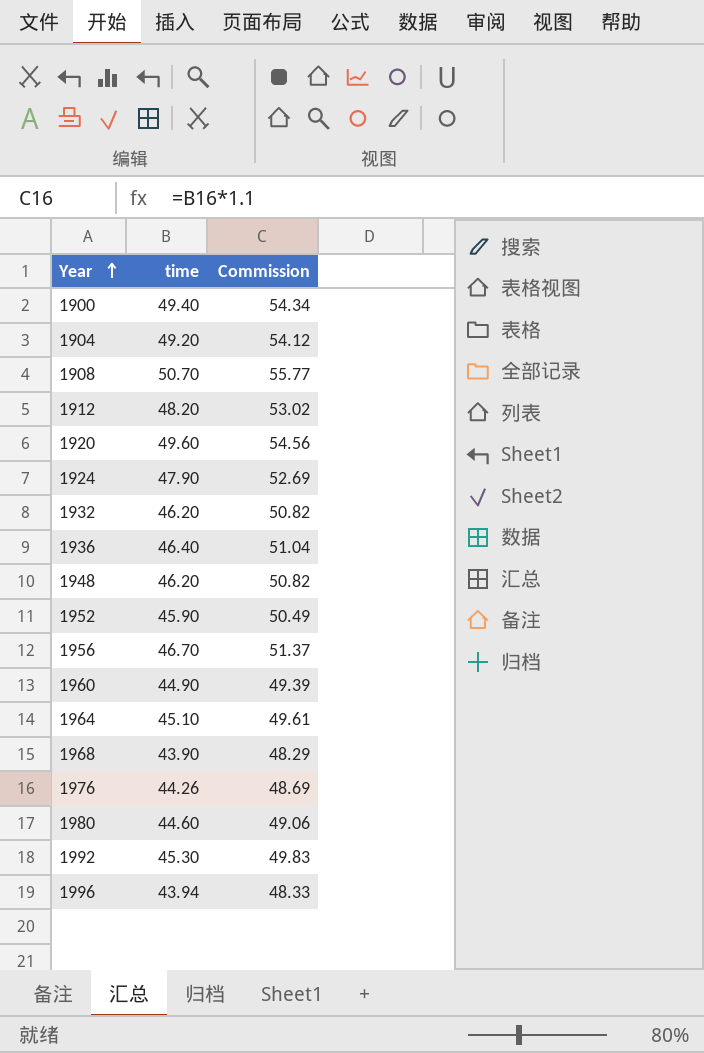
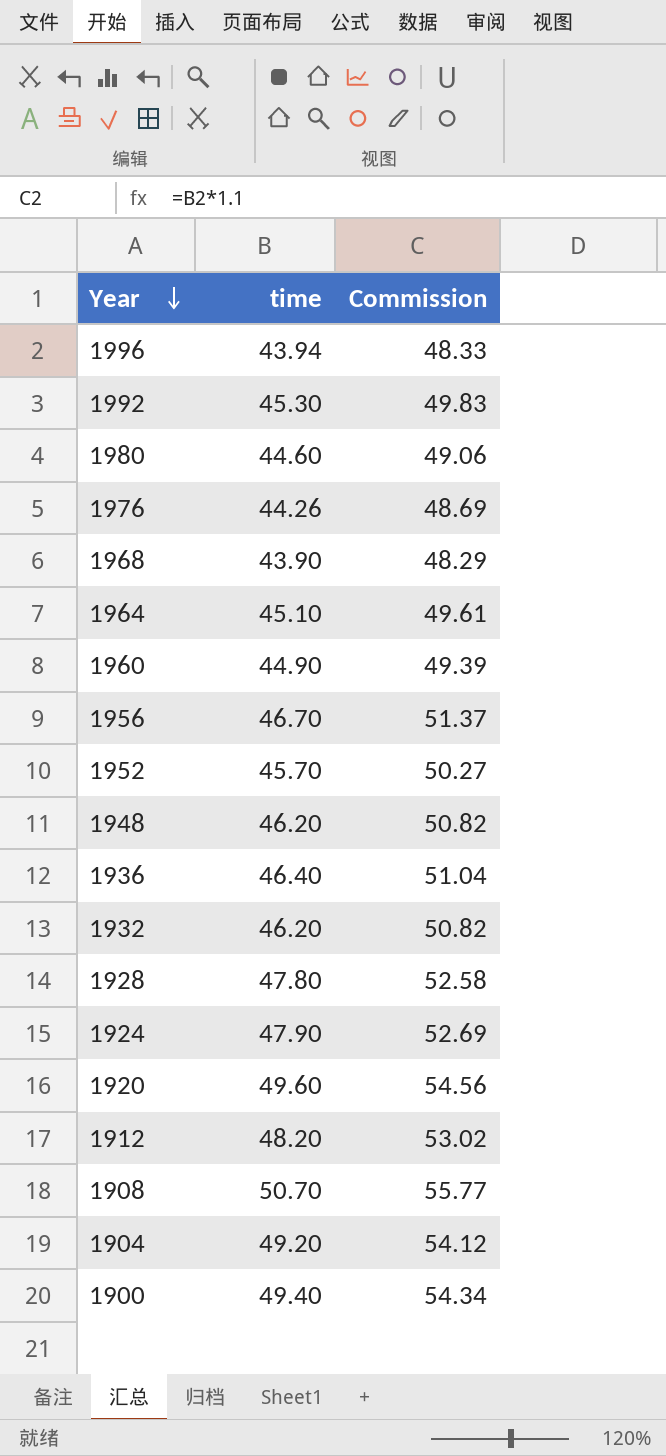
row order: Year ascending -> Year descending
1952 | time: 45.90 -> 45.70
1952 | Commission: 50.49 -> 50.27
row 1928: none -> 47.80 | 52.58

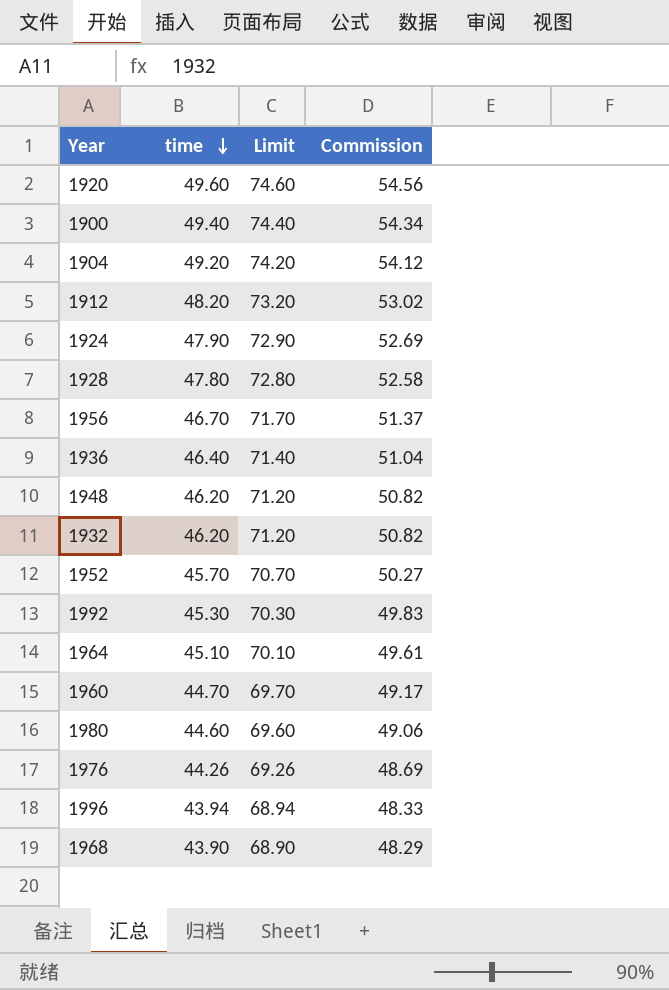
row order: Year descending -> time descending
column Limit | formula: none -> [time] + 25
row 1908: 50.70 | 55.77 -> none
1960 | time: 44.90 -> 44.70
1960 | Commission: 49.39 -> 49.17

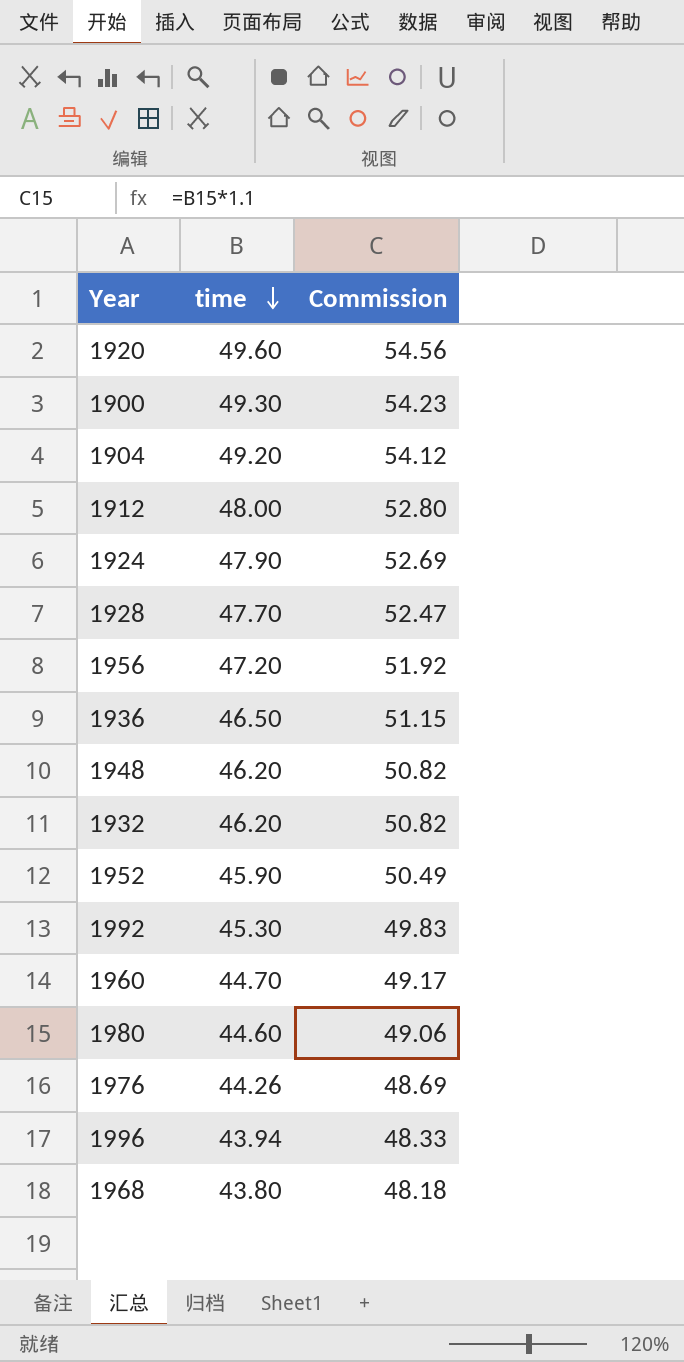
column Limit | formula: [time] + 25 -> none
row 1964: 45.10 | 70.10 | 49.61 -> none
1900 | time: 49.40 -> 49.30
1900 | Commission: 54.34 -> 54.23
1912 | time: 48.20 -> 48.00
1912 | Commission: 53.02 -> 52.80
1928 | time: 47.80 -> 47.70
1928 | Commission: 52.58 -> 52.47
1956 | time: 46.70 -> 47.20
1956 | Commission: 51.37 -> 51.92
1936 | time: 46.40 -> 46.50
1936 | Commission: 51.04 -> 51.15
1952 | time: 45.70 -> 45.90
1952 | Commission: 50.27 -> 50.49
1968 | time: 43.90 -> 43.80
1968 | Commission: 48.29 -> 48.18

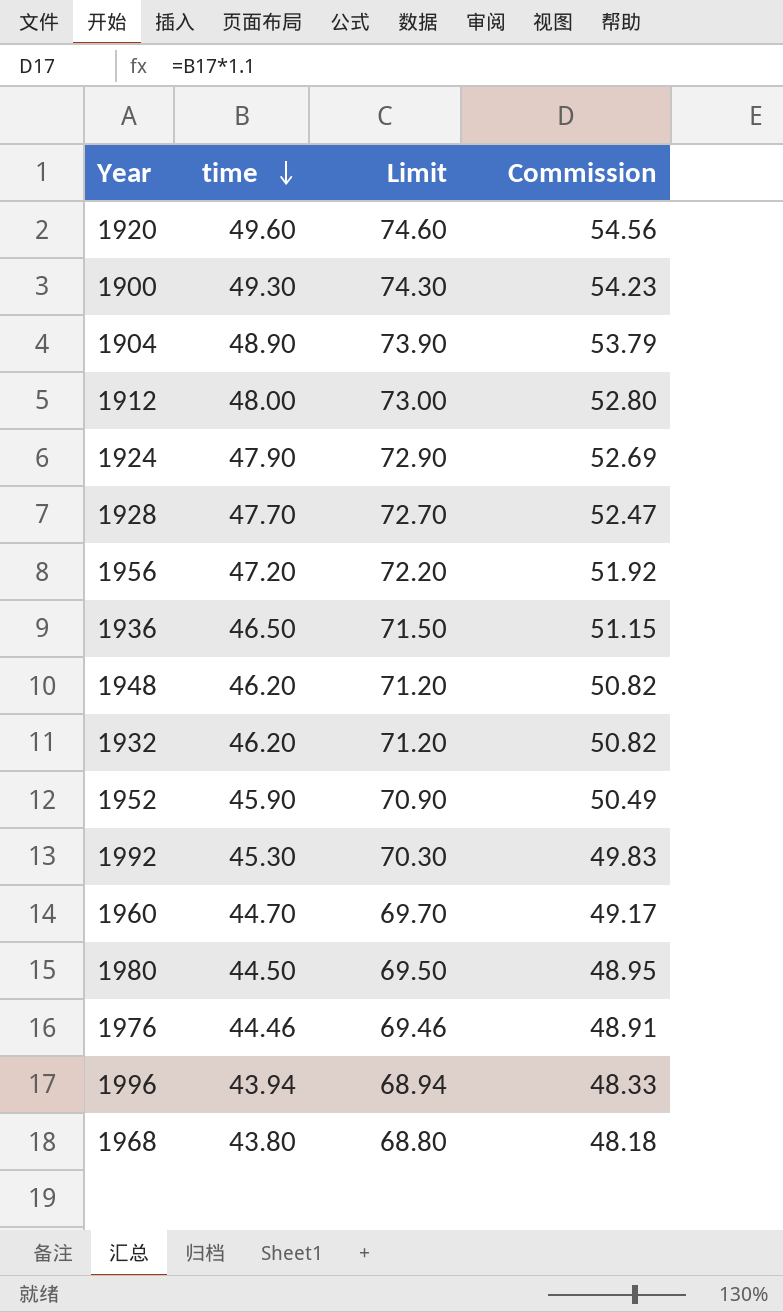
column Limit | formula: none -> [time] + 25
1904 | time: 49.20 -> 48.90
1904 | Commission: 54.12 -> 53.79
1980 | time: 44.60 -> 44.50
1980 | Commission: 49.06 -> 48.95
1976 | time: 44.26 -> 44.46
1976 | Commission: 48.69 -> 48.91

